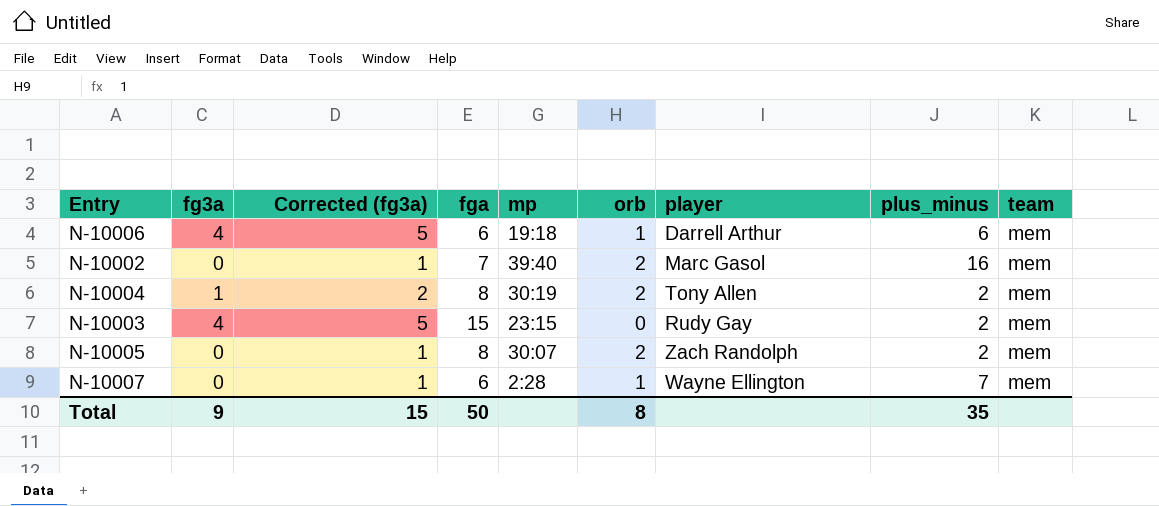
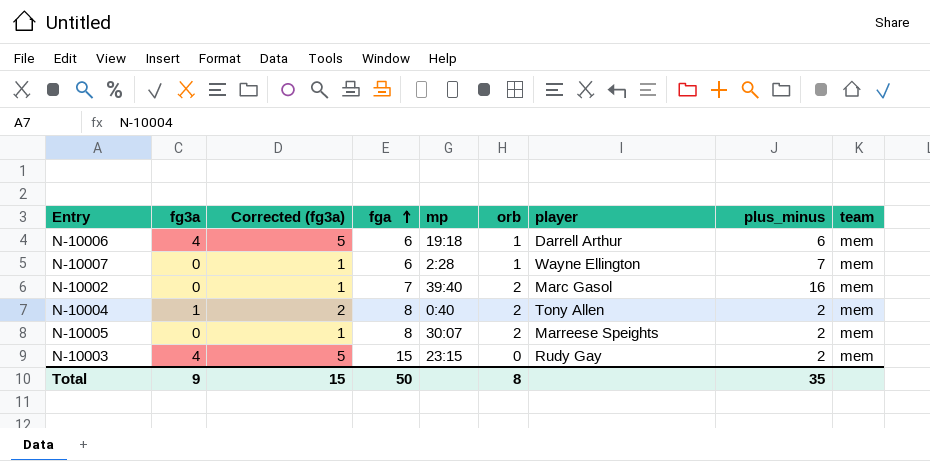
row order: none -> fga ascending
N-10004 | mp: 30:19 -> 0:40
N-10005 | player: Zach Randolph -> Marreese Speights

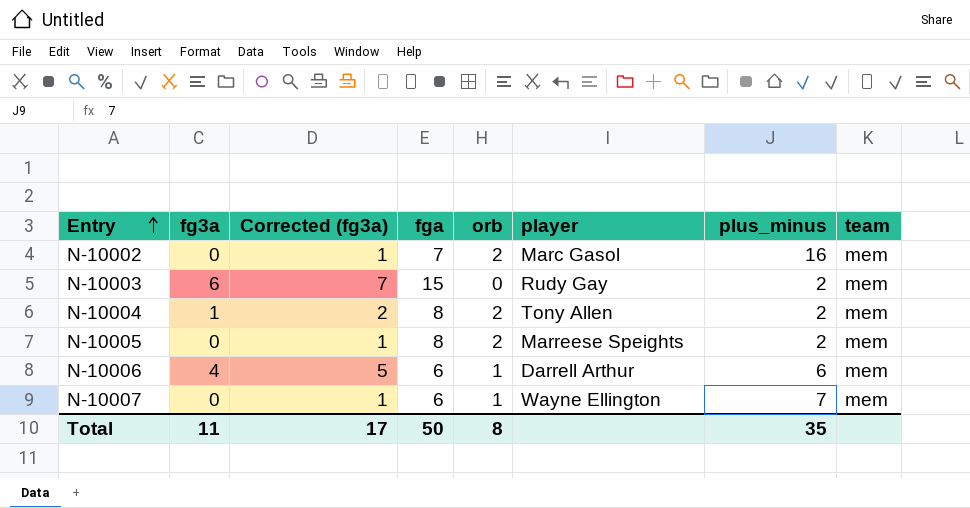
row order: fga ascending -> Entry ascending
column mp | position: 5 -> none
N-10003 | fg3a: 4 -> 6
N-10003 | Corrected (fg3a): 5 -> 7
Total | fg3a: 9 -> 11
Total | Corrected (fg3a): 15 -> 17

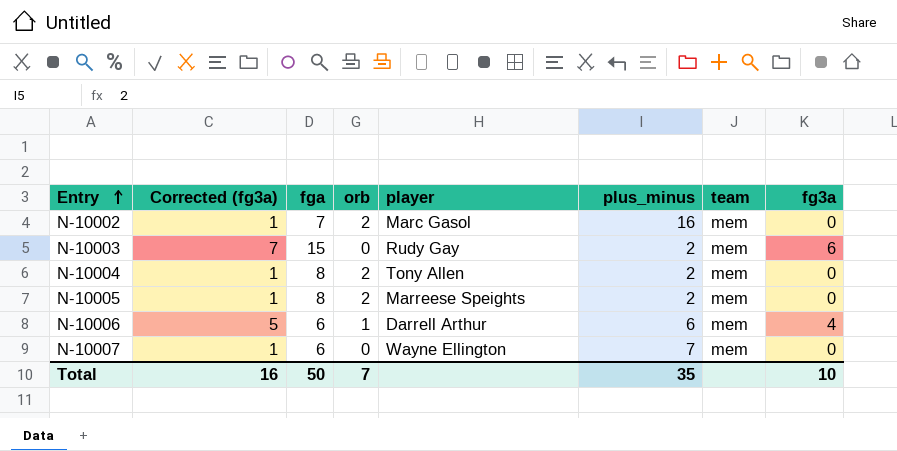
column fg3a | position: 2 -> 8
N-10004 | Corrected (fg3a): 2 -> 1
N-10004 | fg3a: 1 -> 0
N-10007 | orb: 1 -> 0
Total | Corrected (fg3a): 17 -> 16
Total | orb: 8 -> 7
Total | fg3a: 11 -> 10

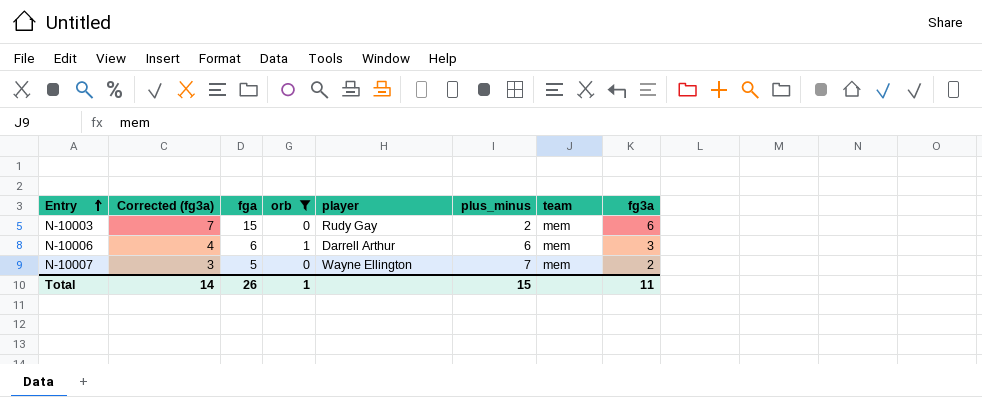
filter: none -> orb != 2
N-10006 | Corrected (fg3a): 5 -> 4
N-10006 | fg3a: 4 -> 3
N-10007 | Corrected (fg3a): 1 -> 3
N-10007 | fga: 6 -> 5
N-10007 | fg3a: 0 -> 2
Total | Corrected (fg3a): 16 -> 14
Total | fga: 50 -> 26
Total | orb: 7 -> 1
Total | plus_minus: 35 -> 15
Total | fg3a: 10 -> 11

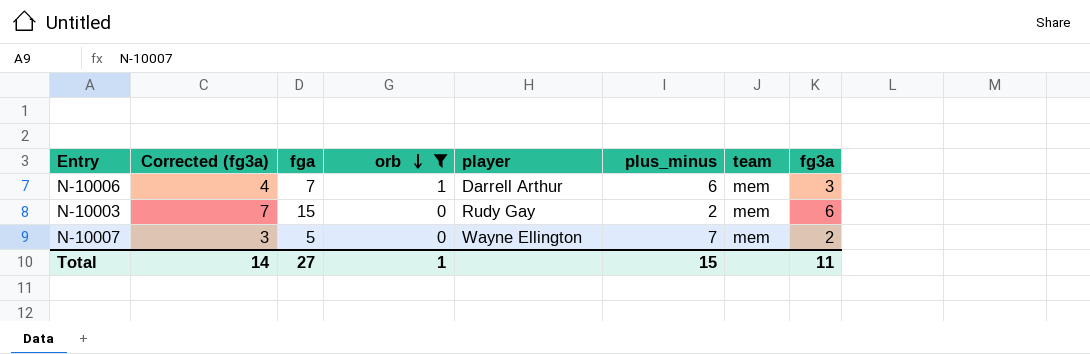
row order: Entry ascending -> orb descending
N-10006 | fga: 6 -> 7
Total | fga: 26 -> 27

